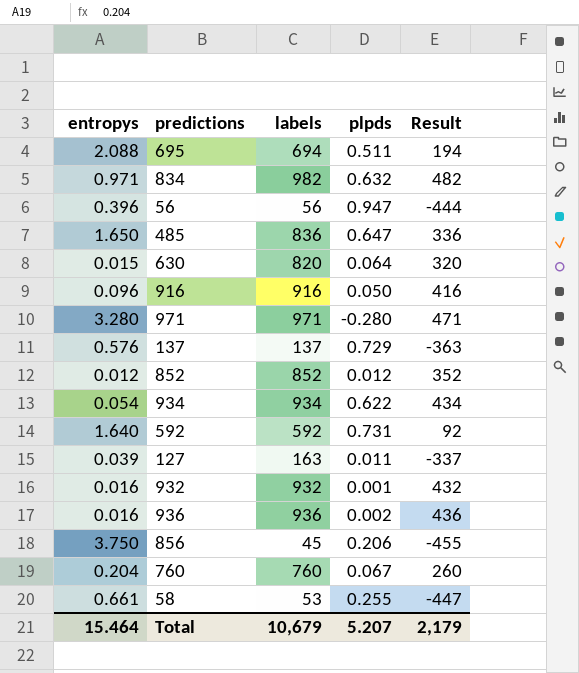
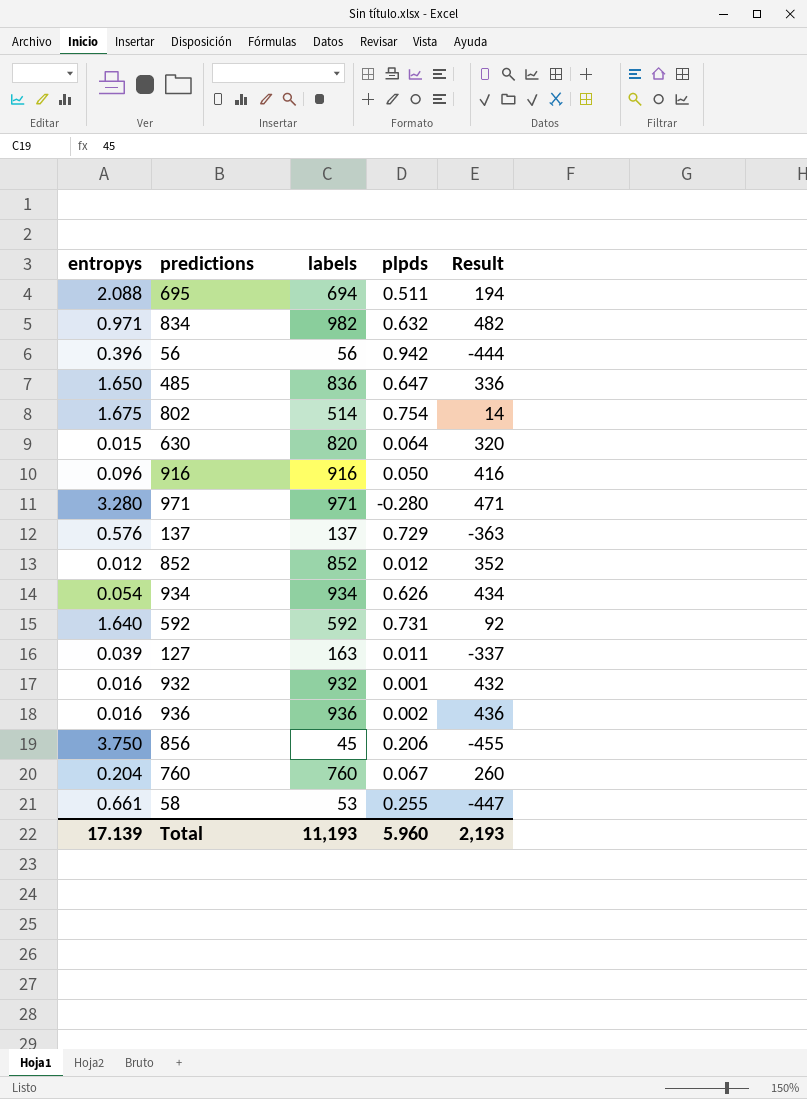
56 | plpds: 0.947 -> 0.942
row 802: none -> 1.675 | 514 | 0.754 | 14
934 | plpds: 0.622 -> 0.626
Total | entropys: 15.464 -> 17.139
Total | labels: 10,679 -> 11,193
Total | plpds: 5.207 -> 5.960
Total | Result: 2,179 -> 2,193

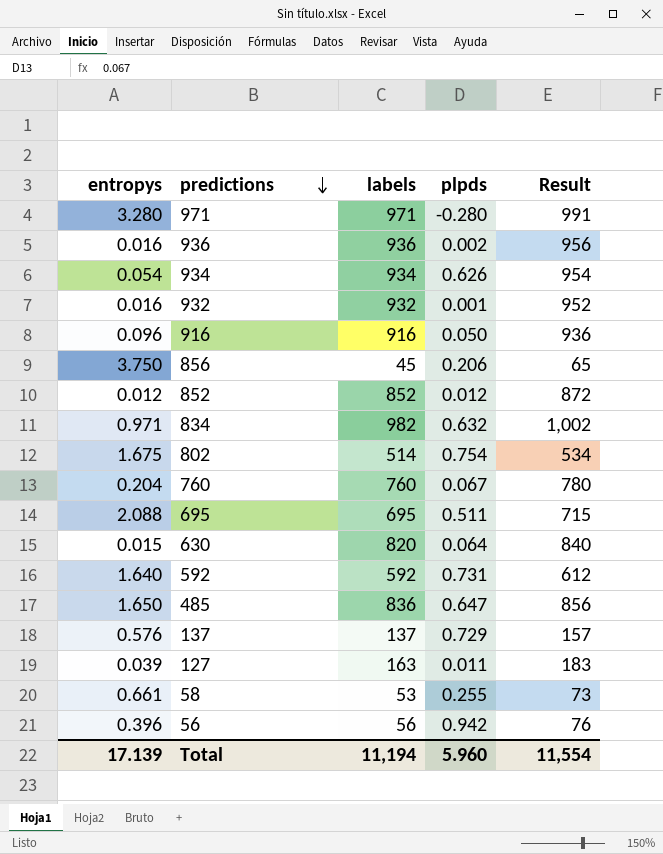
row order: none -> predictions descending
column Result | formula: [labels] - 500 -> [labels] + 20
695 | labels: 694 -> 695
Total | labels: 11,193 -> 11,194
Total | Result: 2,193 -> 11,554

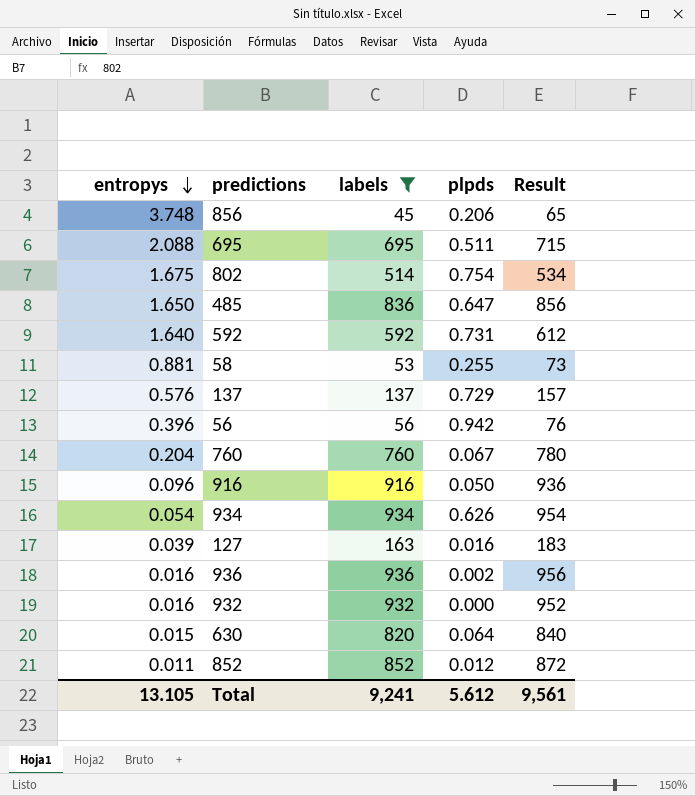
filter: none -> labels <= 936
row order: predictions descending -> entropys descending
856 | entropys: 3.750 -> 3.748
58 | entropys: 0.661 -> 0.881
127 | plpds: 0.011 -> 0.016
932 | plpds: 0.001 -> 0.000
852 | entropys: 0.012 -> 0.011
Total | entropys: 17.139 -> 13.105
Total | labels: 11,194 -> 9,241
Total | plpds: 5.960 -> 5.612
Total | Result: 11,554 -> 9,561

